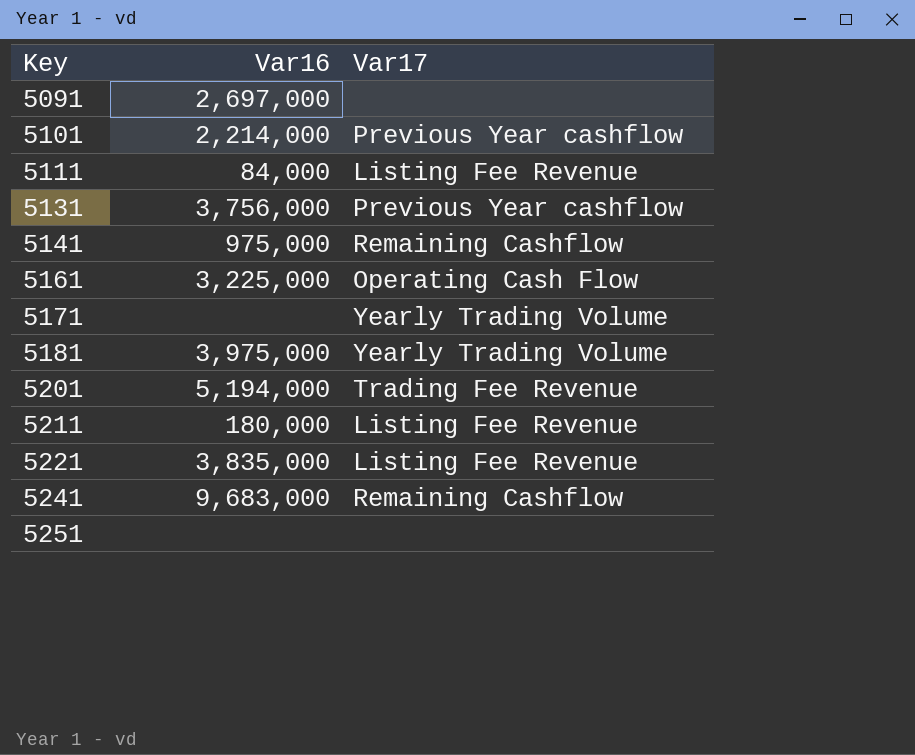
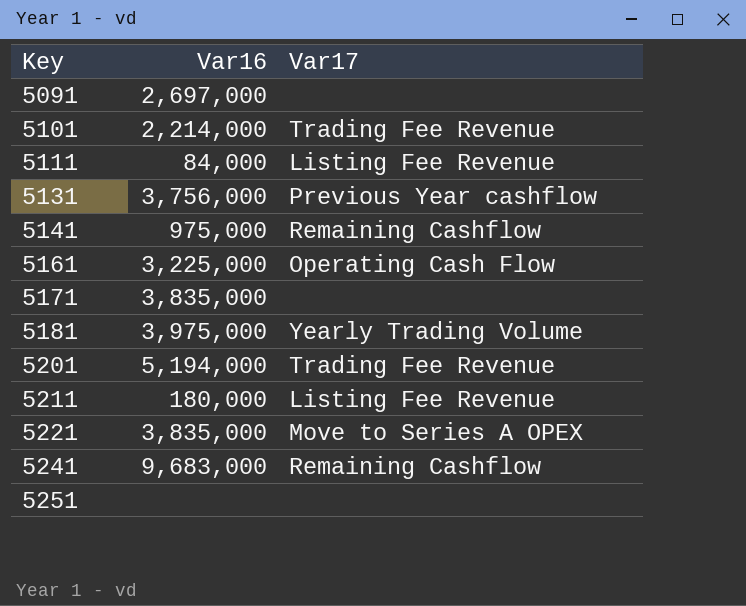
5101 | Var17: Previous Year cashflow -> Trading Fee Revenue
5171 | Var16: none -> 3,835,000
5171 | Var17: Yearly Trading Volume -> none
5221 | Var17: Listing Fee Revenue -> Move to Series A OPEX

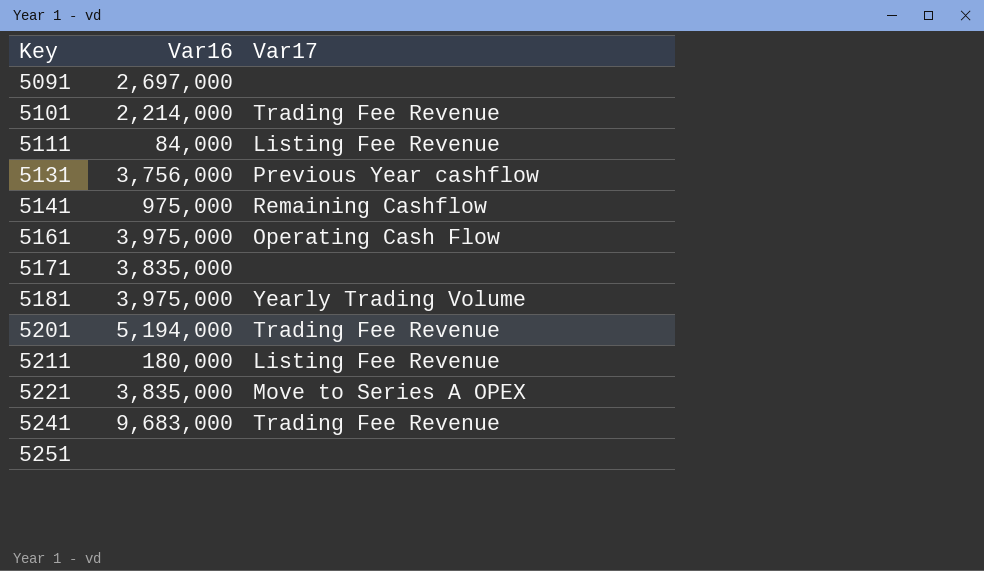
5161 | Var16: 3,225,000 -> 3,975,000
5241 | Var17: Remaining Cashflow -> Trading Fee Revenue

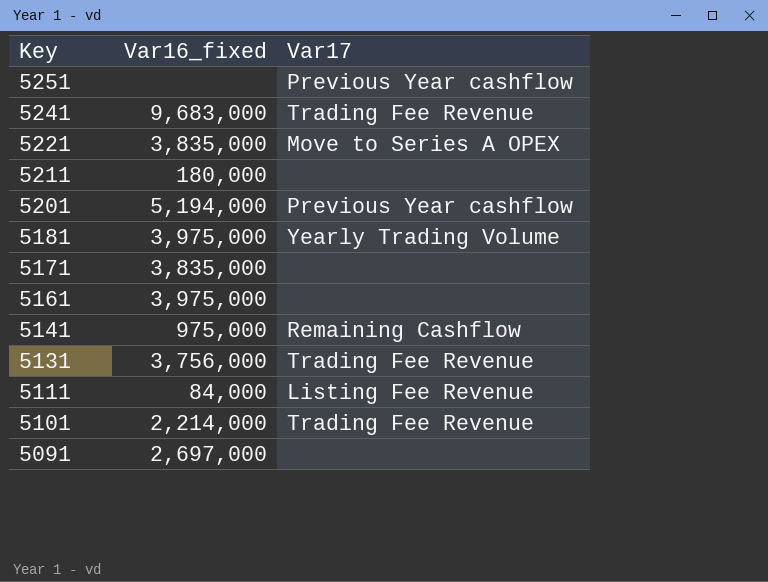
row order: Key ascending -> Key descending
column name: Var16 -> Var16_fixed
5251 | Var17: none -> Previous Year cashflow
5211 | Var17: Listing Fee Revenue -> none
5201 | Var17: Trading Fee Revenue -> Previous Year cashflow
5161 | Var17: Operating Cash Flow -> none
5131 | Var17: Previous Year cashflow -> Trading Fee Revenue

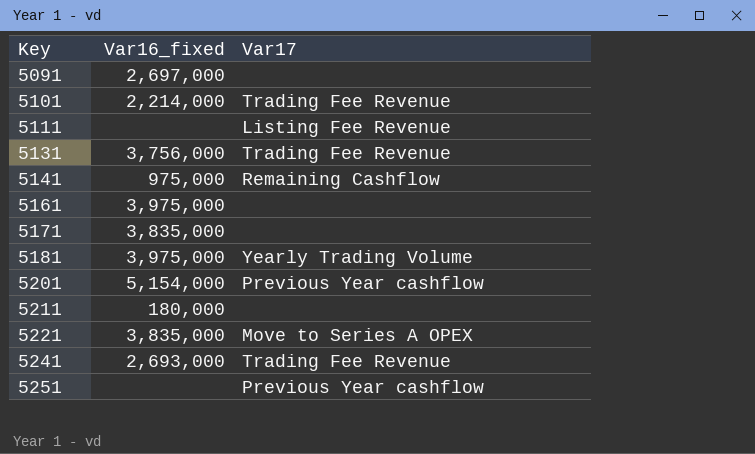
row order: Key descending -> Key ascending
5111 | Var16_fixed: 84,000 -> none
5201 | Var16_fixed: 5,194,000 -> 5,154,000
5241 | Var16_fixed: 9,683,000 -> 2,693,000

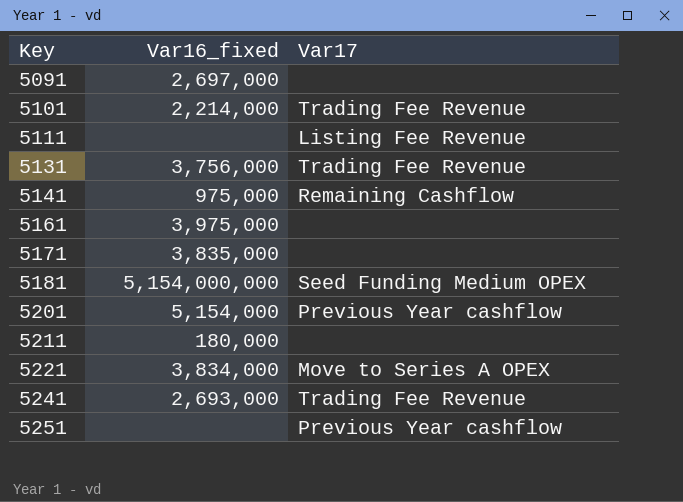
5181 | Var16_fixed: 3,975,000 -> 5,154,000,000
5181 | Var17: Yearly Trading Volume -> Seed Funding Medium OPEX
5221 | Var16_fixed: 3,835,000 -> 3,834,000

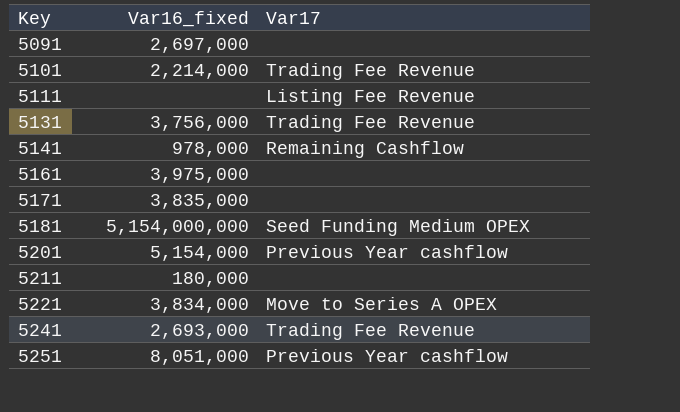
5141 | Var16_fixed: 975,000 -> 978,000
5251 | Var16_fixed: none -> 8,051,000

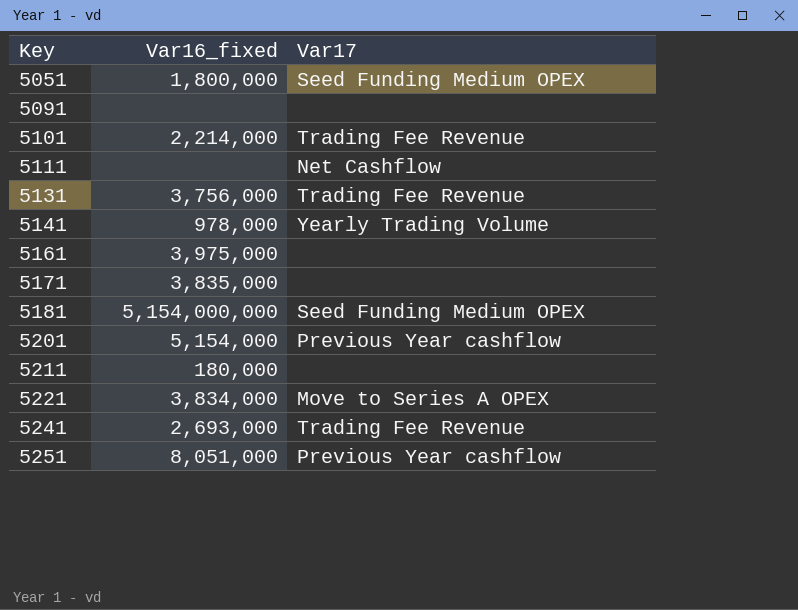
row 5051: none -> 1,800,000 | Seed Funding Medium OPEX
5091 | Var16_fixed: 2,697,000 -> none
5111 | Var17: Listing Fee Revenue -> Net Cashflow
5141 | Var17: Remaining Cashflow -> Yearly Trading Volume

